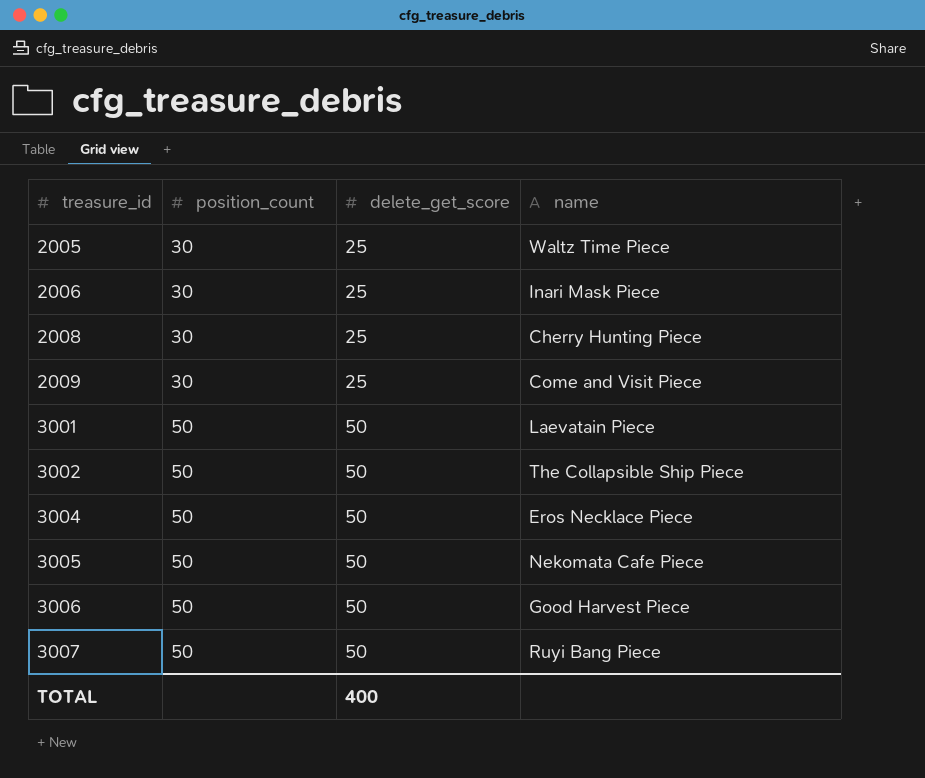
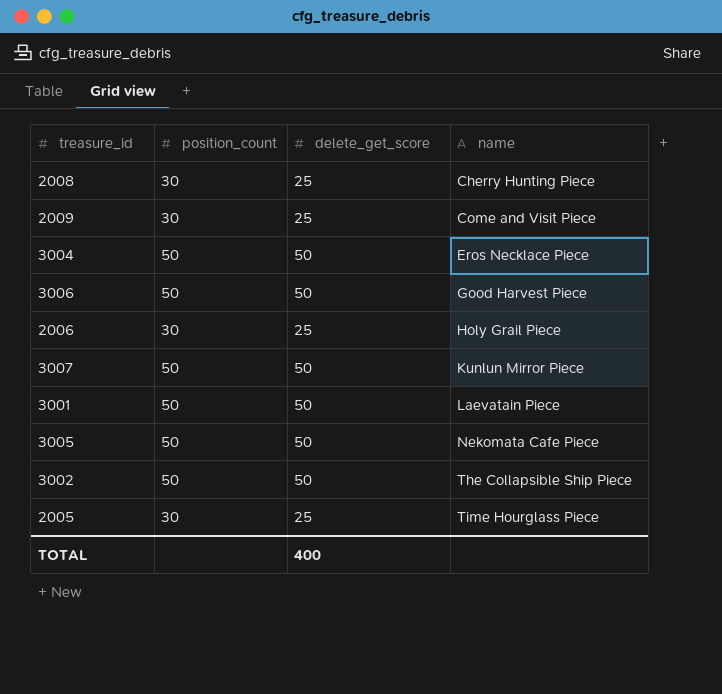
row order: treasure_id ascending -> name ascending
2006 | name: Inari Mask Piece -> Holy Grail Piece
3007 | name: Ruyi Bang Piece -> Kunlun Mirror Piece
2005 | name: Waltz Time Piece -> Time Hourglass Piece

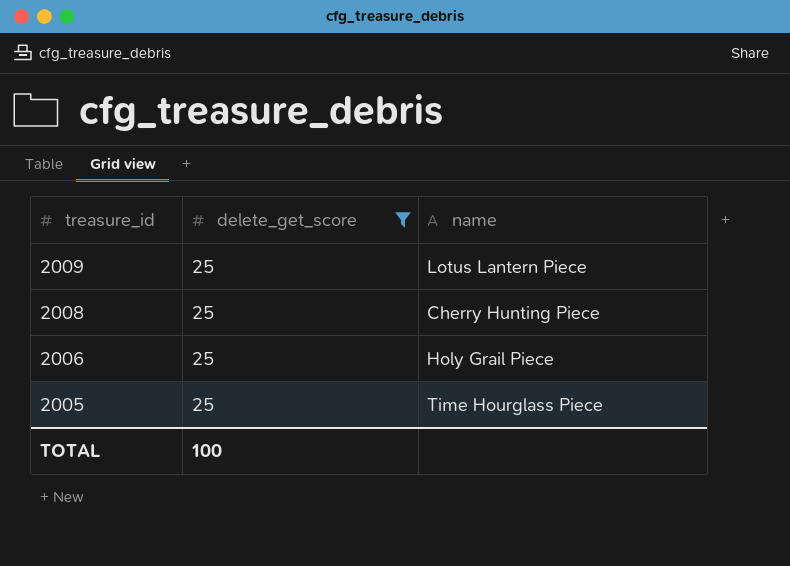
filter: none -> delete_get_score = 25
row order: name ascending -> treasure_id descending
column position_count | position: 2 -> none
2009 | name: Come and Visit Piece -> Lotus Lantern Piece
TOTAL | delete_get_score: 400 -> 100

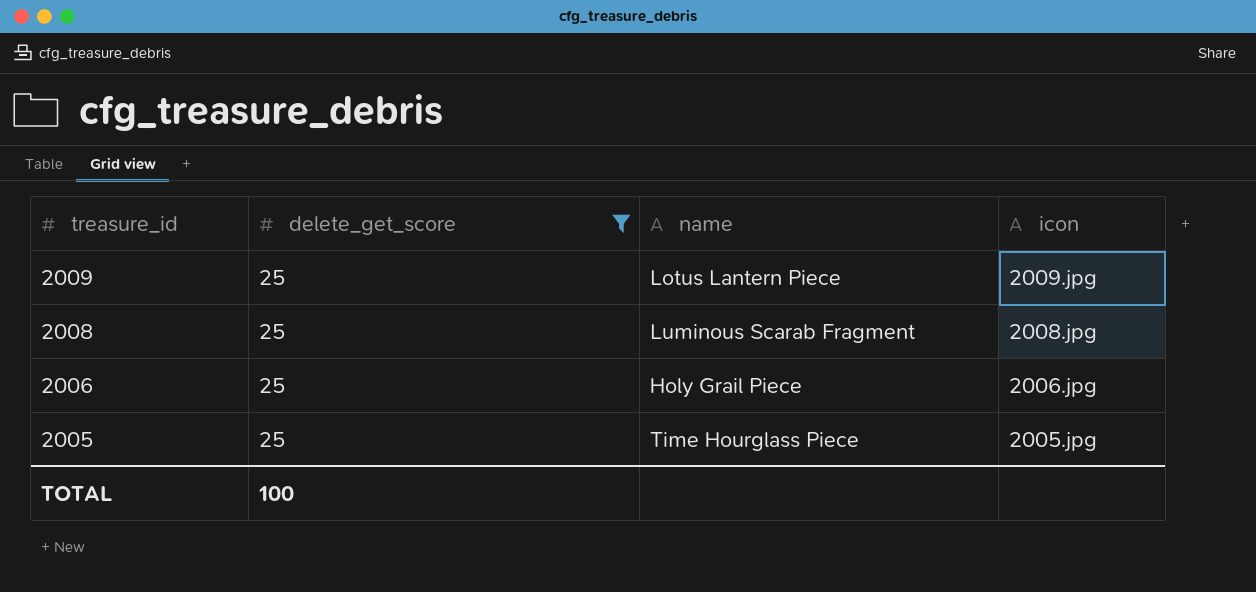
column icon | position: none -> 4
2008 | name: Cherry Hunting Piece -> Luminous Scarab Fragment

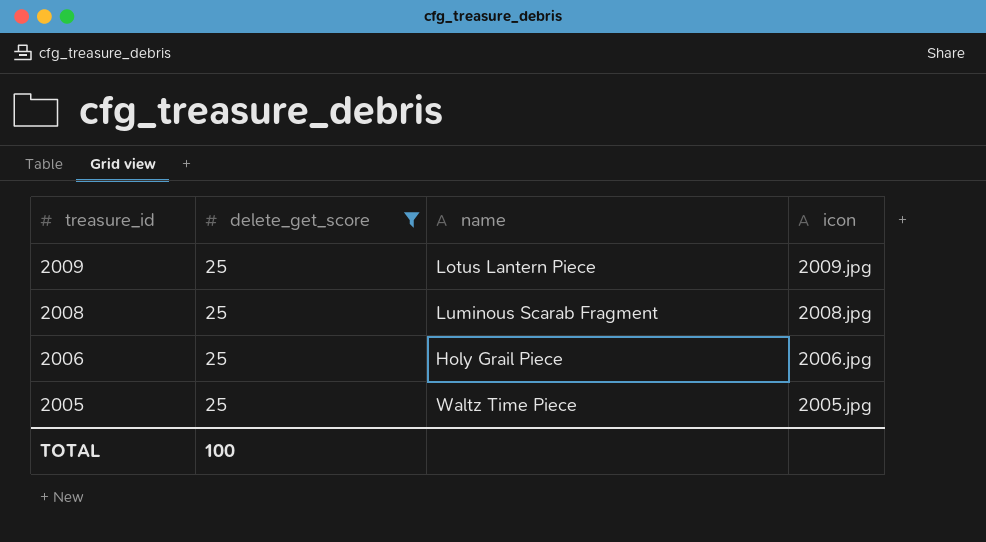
2005 | name: Time Hourglass Piece -> Waltz Time Piece

